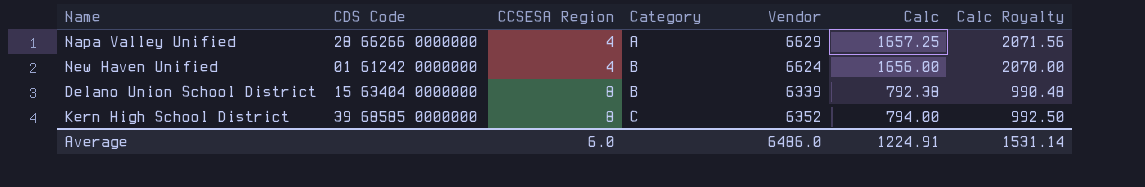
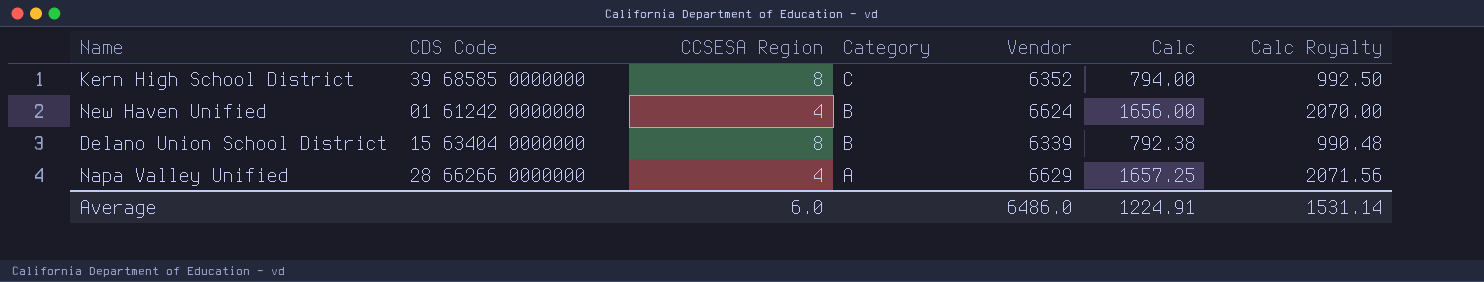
row order: CCSESA Region ascending -> Category descending

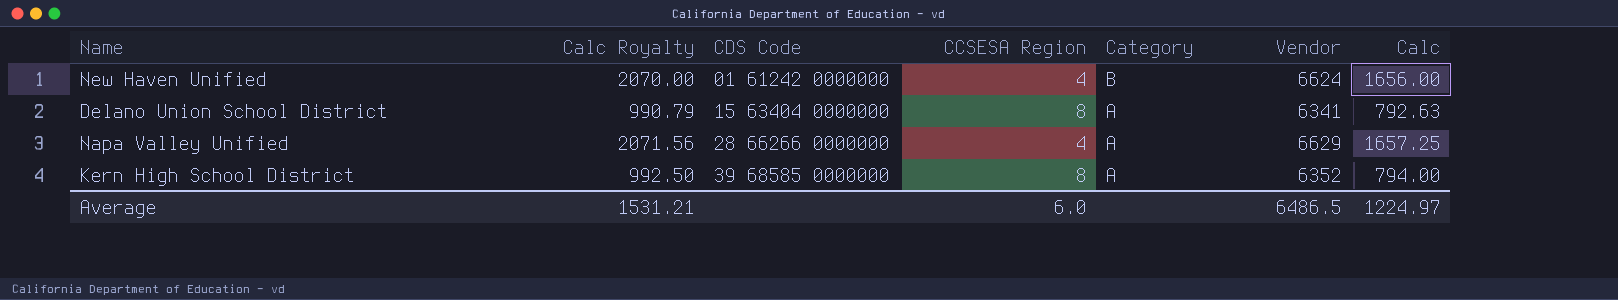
row order: Category descending -> CDS Code ascending
column Calc Royalty | position: 7 -> 2
Delano Union School District | Calc Royalty: 990.48 -> 990.79
Delano Union School District | Category: B -> A
Delano Union School District | Vendor: 6339 -> 6341
Delano Union School District | Calc: 792.38 -> 792.63
Kern High School District | Category: C -> A
Average | Calc Royalty: 1531.14 -> 1531.21
Average | Vendor: 6486.0 -> 6486.5
Average | Calc: 1224.91 -> 1224.97

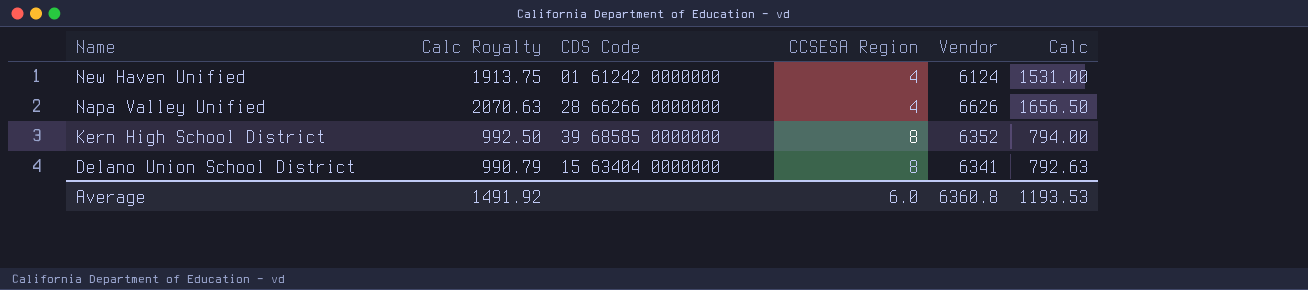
row order: CDS Code ascending -> Name descending
column Category | position: 5 -> none
New Haven Unified | Calc Royalty: 2070.00 -> 1913.75
New Haven Unified | Vendor: 6624 -> 6124
New Haven Unified | Calc: 1656.00 -> 1531.00
Napa Valley Unified | Calc Royalty: 2071.56 -> 2070.63
Napa Valley Unified | Vendor: 6629 -> 6626
Napa Valley Unified | Calc: 1657.25 -> 1656.50
Average | Calc Royalty: 1531.21 -> 1491.92
Average | Vendor: 6486.5 -> 6360.8
Average | Calc: 1224.97 -> 1193.53

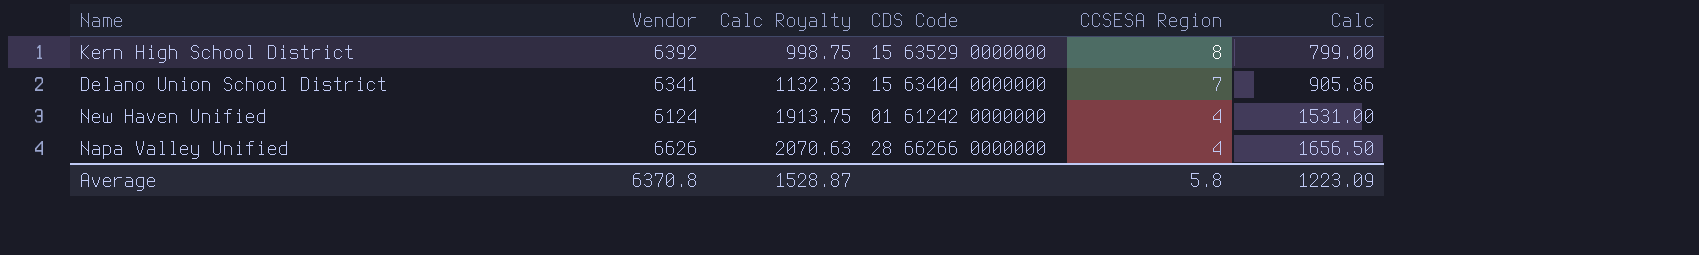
row order: Name descending -> Calc Royalty ascending
column Vendor | position: 5 -> 2
Kern High School District | Vendor: 6352 -> 6392
Kern High School District | Calc Royalty: 992.50 -> 998.75
Kern High School District | CDS Code: 39 68585 0000000 -> 15 63529 0000000
Kern High School District | Calc: 794.00 -> 799.00
Delano Union School District | Calc Royalty: 990.79 -> 1132.33
Delano Union School District | CCSESA Region: 8 -> 7
Delano Union School District | Calc: 792.63 -> 905.86
Average | Vendor: 6360.8 -> 6370.8
Average | Calc Royalty: 1491.92 -> 1528.87
Average | CCSESA Region: 6.0 -> 5.8
Average | Calc: 1193.53 -> 1223.09

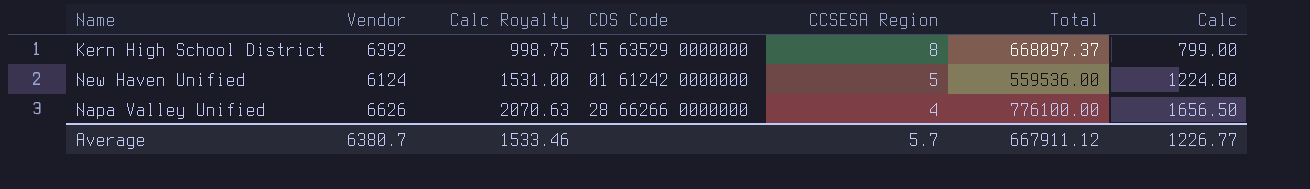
column Total | position: none -> 6
row Delano Union School District: 6341 | 1132.33 | 15 63404 0000000 | 7 | 905.86 -> none
New Haven Unified | Calc Royalty: 1913.75 -> 1531.00
New Haven Unified | CCSESA Region: 4 -> 5
New Haven Unified | Calc: 1531.00 -> 1224.80
Average | Vendor: 6370.8 -> 6380.7
Average | Calc Royalty: 1528.87 -> 1533.46
Average | CCSESA Region: 5.8 -> 5.7
Average | Calc: 1223.09 -> 1226.77

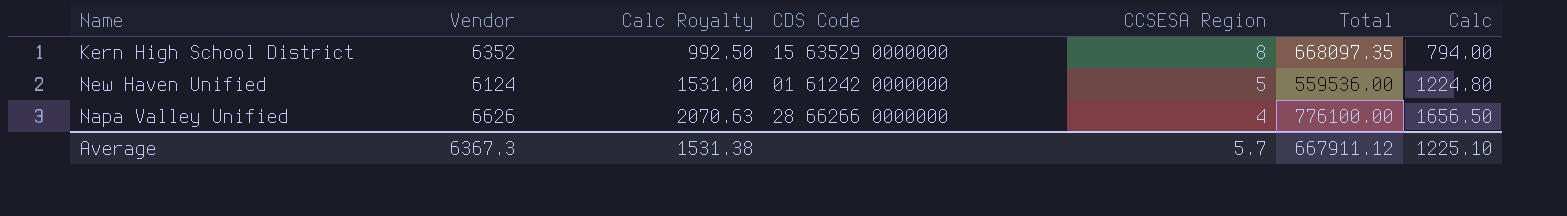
Kern High School District | Vendor: 6392 -> 6352
Kern High School District | Calc Royalty: 998.75 -> 992.50
Kern High School District | Total: 668097.37 -> 668097.35
Kern High School District | Calc: 799.00 -> 794.00
Average | Vendor: 6380.7 -> 6367.3
Average | Calc Royalty: 1533.46 -> 1531.38
Average | Calc: 1226.77 -> 1225.10

